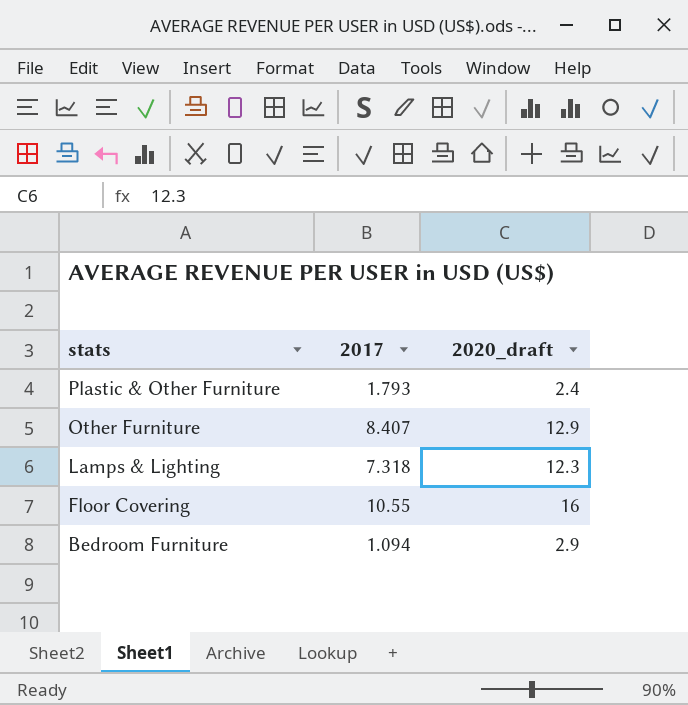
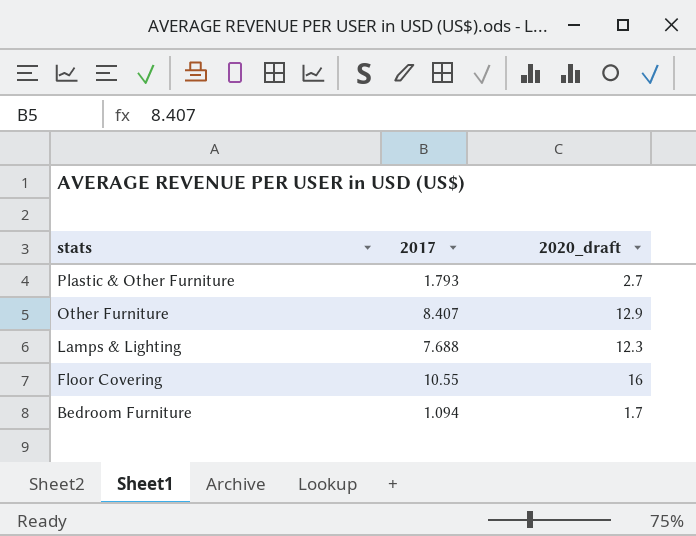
Plastic & Other Furniture | 2020_draft: 2.4 -> 2.7
Lamps & Lighting | 2017: 7.318 -> 7.688
Bedroom Furniture | 2020_draft: 2.9 -> 1.7

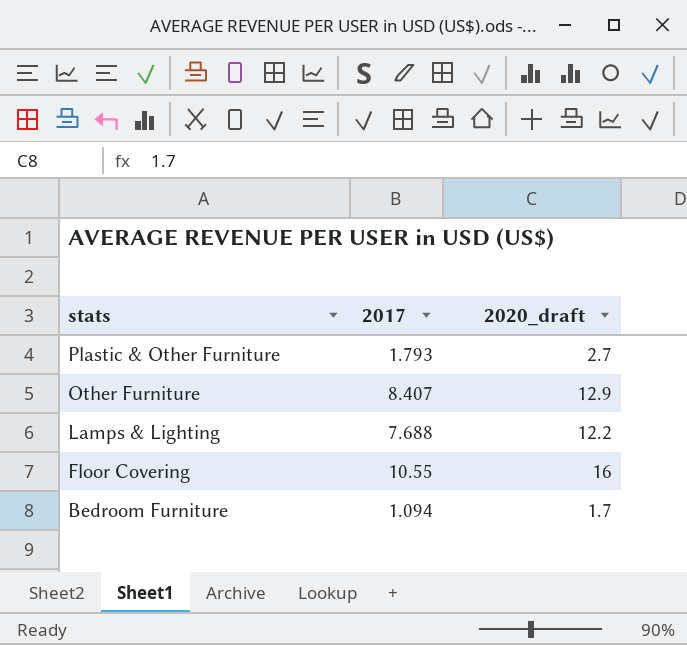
Lamps & Lighting | 2020_draft: 12.3 -> 12.2

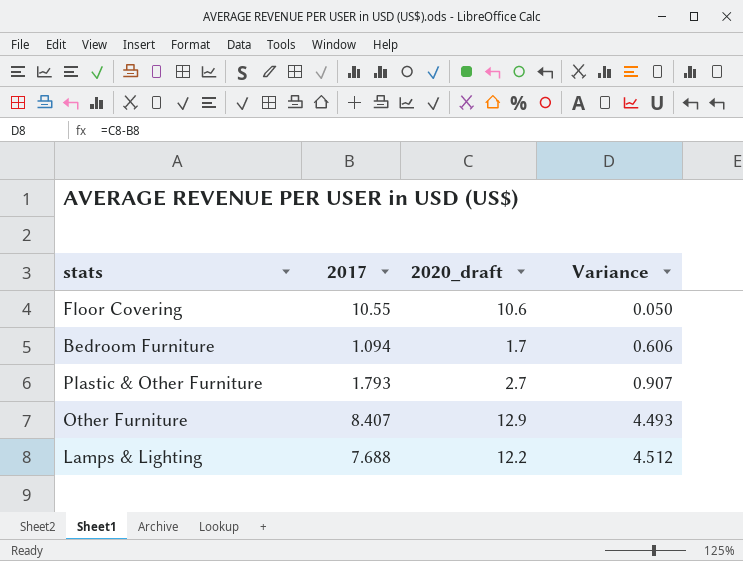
row order: stats descending -> Variance ascending
column Variance | formula: none -> [2020_draft] - [2017]
Floor Covering | 2020_draft: 16 -> 10.6

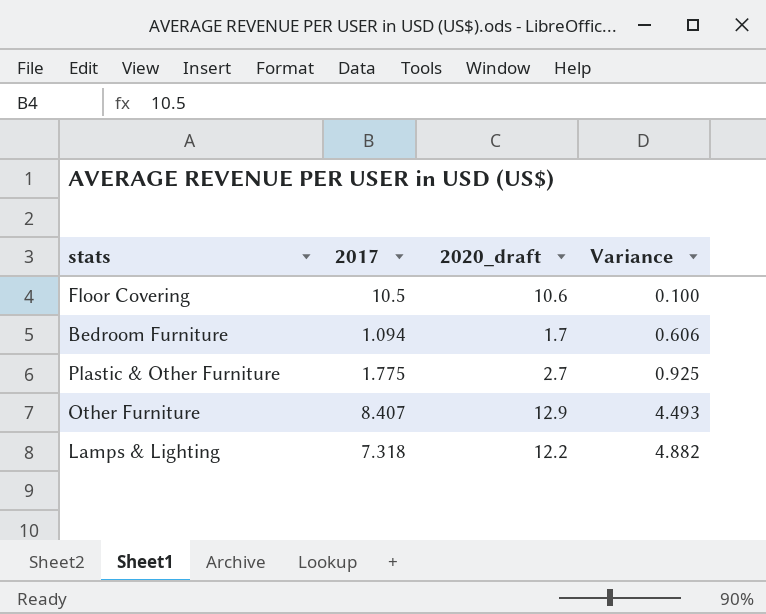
Floor Covering | 2017: 10.55 -> 10.5
Floor Covering | Variance: 0.050 -> 0.100
Plastic & Other Furniture | 2017: 1.793 -> 1.775
Plastic & Other Furniture | Variance: 0.907 -> 0.925
Lamps & Lighting | 2017: 7.688 -> 7.318
Lamps & Lighting | Variance: 4.512 -> 4.882

